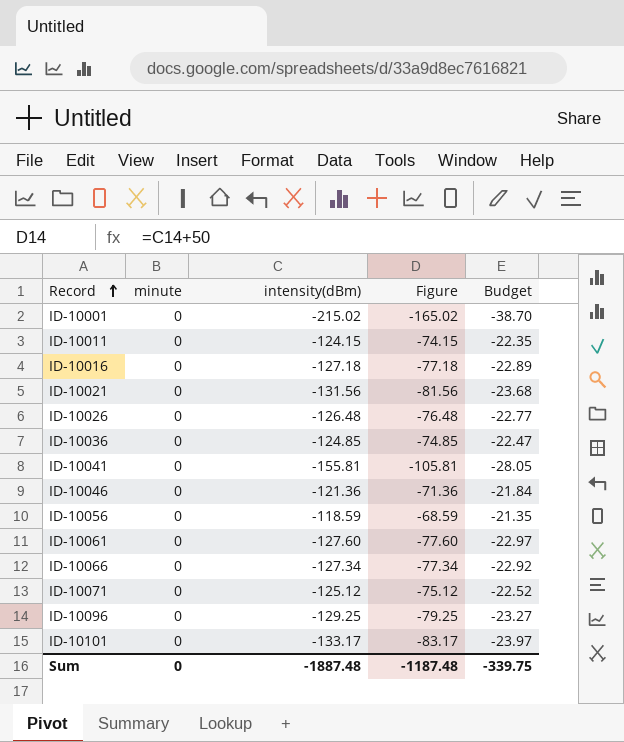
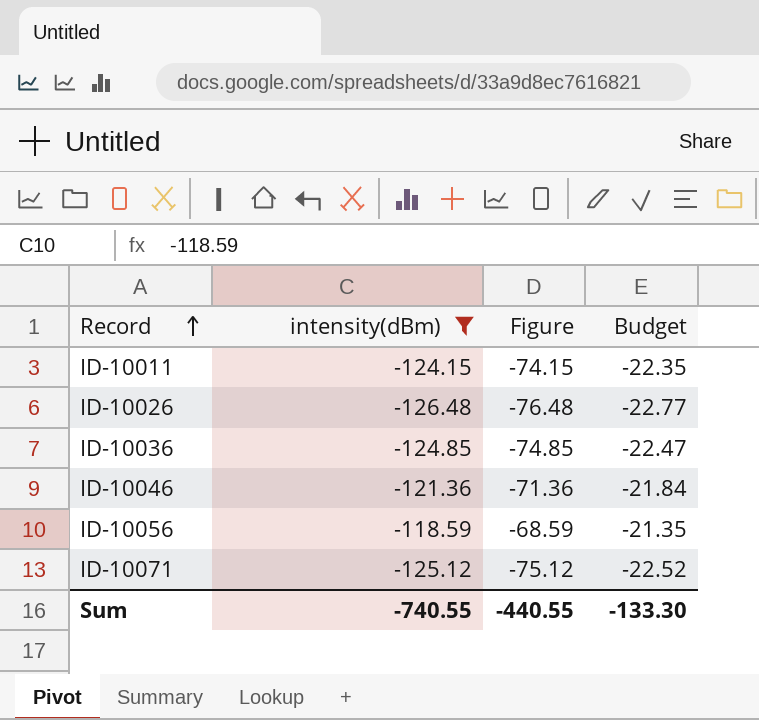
filter: none -> intensity(dBm) >= -126.48
column minute | position: 2 -> none
Sum | intensity(dBm): -1887.48 -> -740.55
Sum | Figure: -1187.48 -> -440.55
Sum | Budget: -339.75 -> -133.30

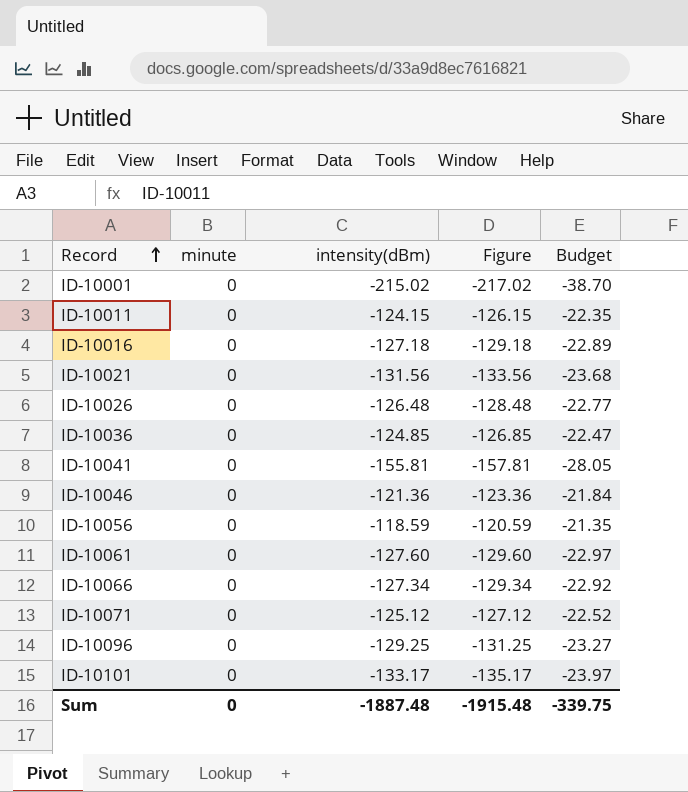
filter: intensity(dBm) >= -126.48 -> none
column minute | position: none -> 2
column Figure | formula: [intensity(dBm)] + 50 -> [intensity(dBm)] - 2
Sum | intensity(dBm): -740.55 -> -1887.48
Sum | Figure: -440.55 -> -1915.48
Sum | Budget: -133.30 -> -339.75

